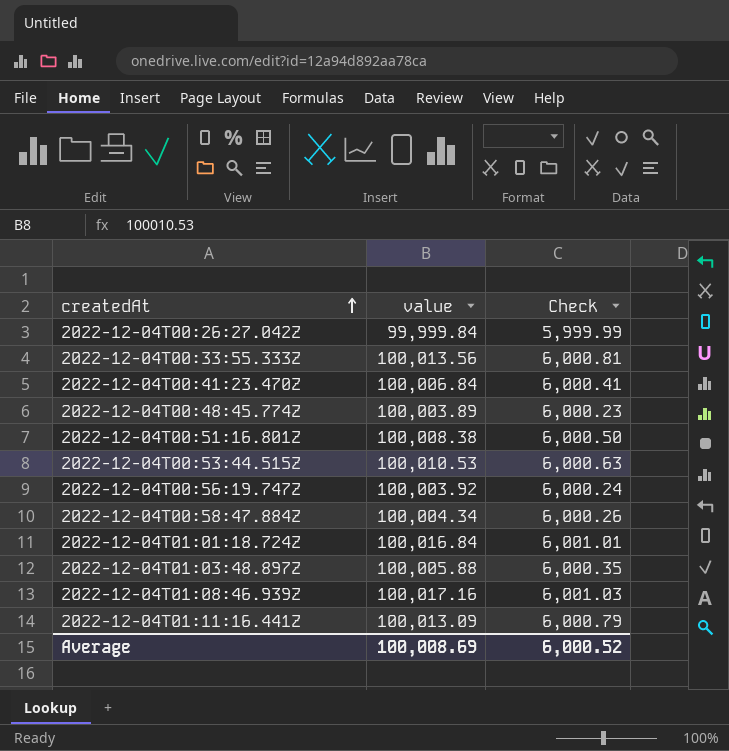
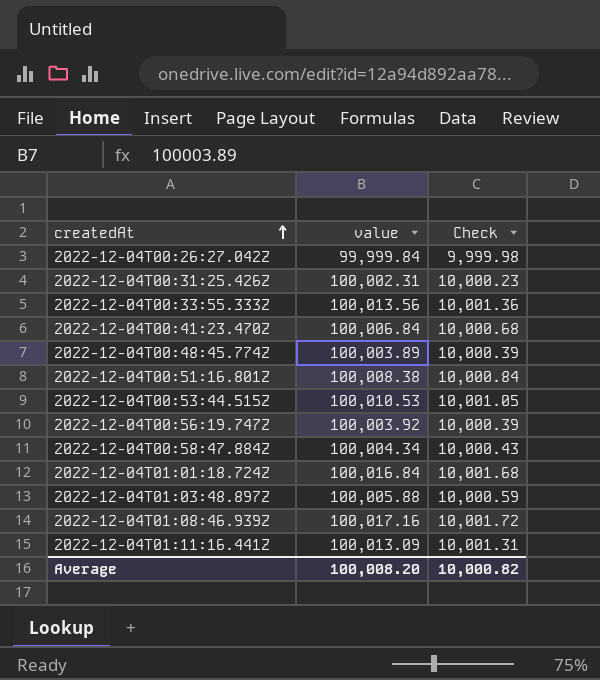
column Check | formula: [value] * 0.06 -> [value] * 0.1
row 2022-12-04T00:31:25.426Z: none -> 100,002.31 | 10,000.23
Average | value: 100,008.69 -> 100,008.20
Average | Check: 6,000.52 -> 10,000.82

